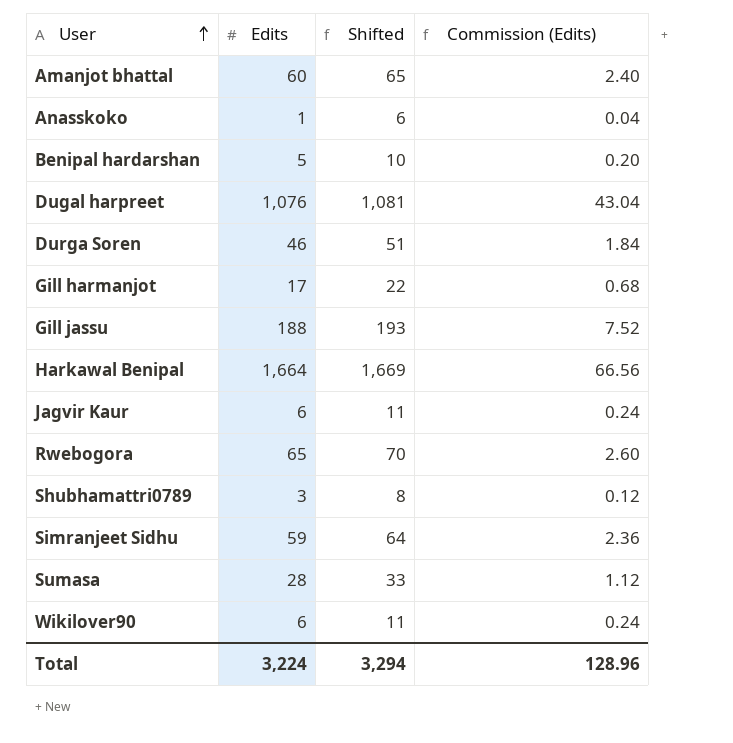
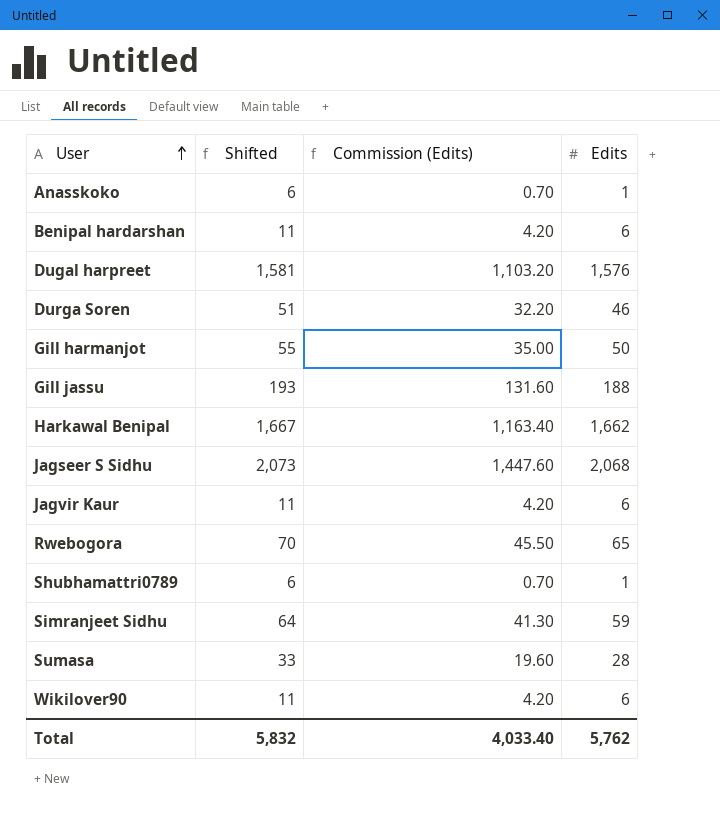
column Commission (Edits) | formula: [Edits] * 0.04 -> [Edits] * 0.7
column Edits | position: 2 -> 4
row Amanjot bhattal: 60 | 65 | 2.40 -> none
Benipal hardarshan | Shifted: 10 -> 11
Benipal hardarshan | Edits: 5 -> 6
Dugal harpreet | Shifted: 1,081 -> 1,581
Dugal harpreet | Edits: 1,076 -> 1,576
Gill harmanjot | Shifted: 22 -> 55
Gill harmanjot | Edits: 17 -> 50
Harkawal Benipal | Shifted: 1,669 -> 1,667
Harkawal Benipal | Edits: 1,664 -> 1,662
row Jagseer S Sidhu: none -> 2,073 | 1,447.60 | 2,068
Shubhamattri0789 | Shifted: 8 -> 6
Shubhamattri0789 | Edits: 3 -> 1
Total | Shifted: 3,294 -> 5,832
Total | Commission (Edits): 128.96 -> 4,033.40
Total | Edits: 3,224 -> 5,762

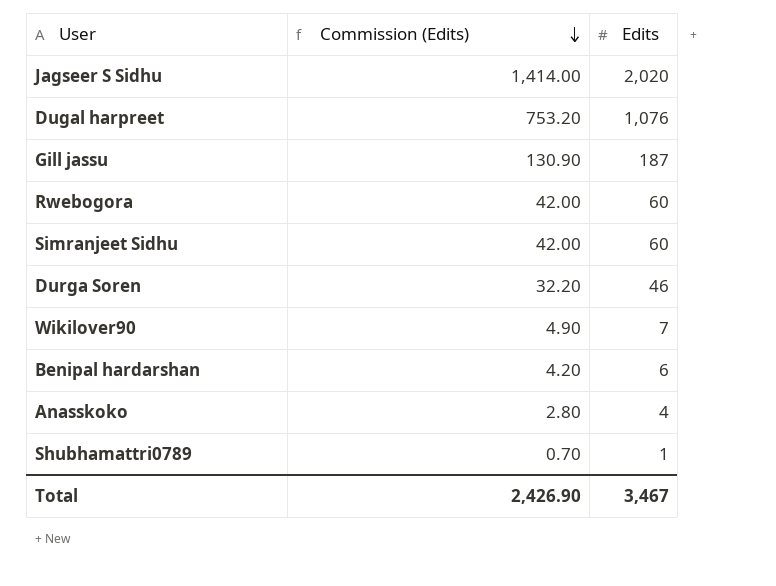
row order: User ascending -> Commission (Edits) descending
column Shifted | formula: [Edits] + 5 -> none
row Gill harmanjot: 55 | 35.00 | 50 -> none
row Harkawal Benipal: 1,667 | 1,163.40 | 1,662 -> none
row Jagvir Kaur: 11 | 4.20 | 6 -> none
row Sumasa: 33 | 19.60 | 28 -> none
Jagseer S Sidhu | Commission (Edits): 1,447.60 -> 1,414.00
Jagseer S Sidhu | Edits: 2,068 -> 2,020
Dugal harpreet | Commission (Edits): 1,103.20 -> 753.20
Dugal harpreet | Edits: 1,576 -> 1,076
Gill jassu | Commission (Edits): 131.60 -> 130.90
Gill jassu | Edits: 188 -> 187
Rwebogora | Commission (Edits): 45.50 -> 42.00
Rwebogora | Edits: 65 -> 60
Simranjeet Sidhu | Commission (Edits): 41.30 -> 42.00
Simranjeet Sidhu | Edits: 59 -> 60
Wikilover90 | Commission (Edits): 4.20 -> 4.90
Wikilover90 | Edits: 6 -> 7
Anasskoko | Commission (Edits): 0.70 -> 2.80
Anasskoko | Edits: 1 -> 4
Total | Commission (Edits): 4,033.40 -> 2,426.90
Total | Edits: 5,762 -> 3,467

